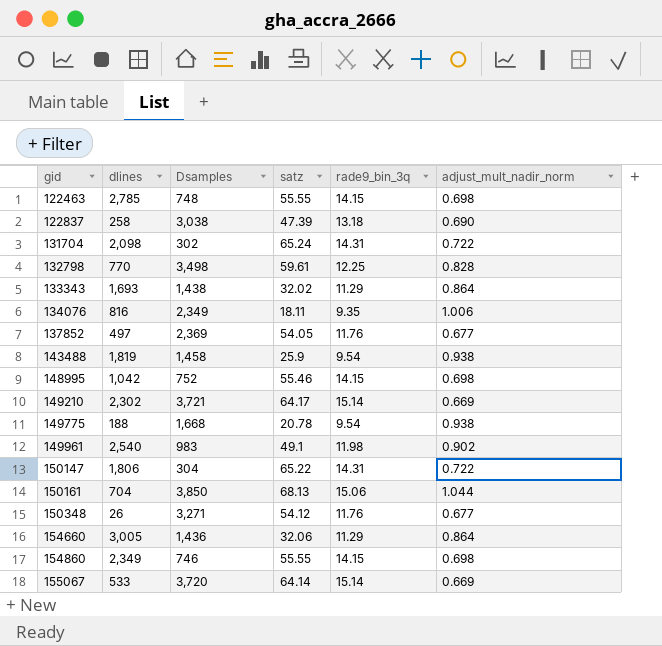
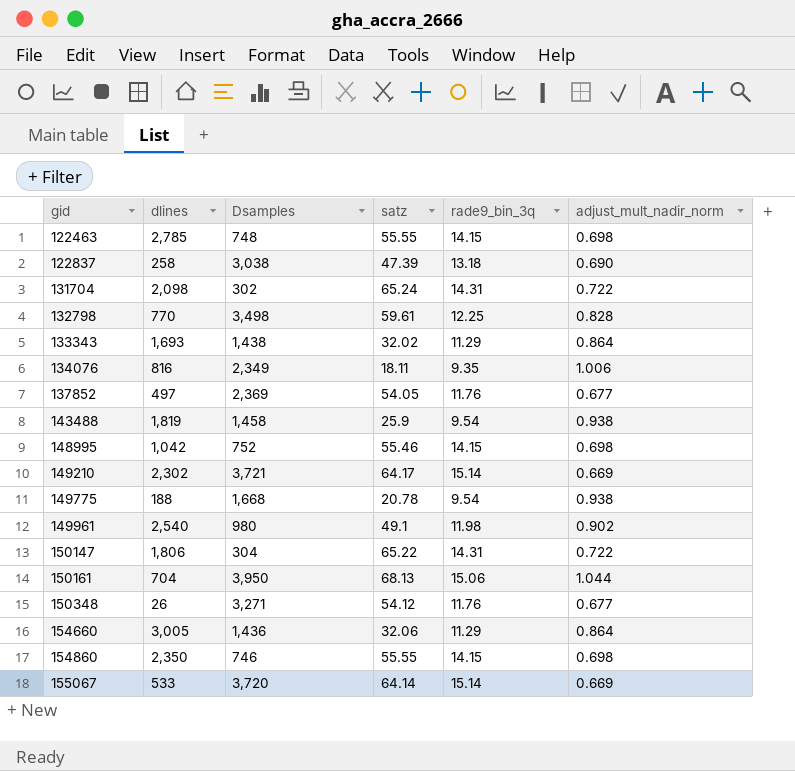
149961 | Dsamples: 983 -> 980
150161 | Dsamples: 3,850 -> 3,950
154860 | dlines: 2,349 -> 2,350

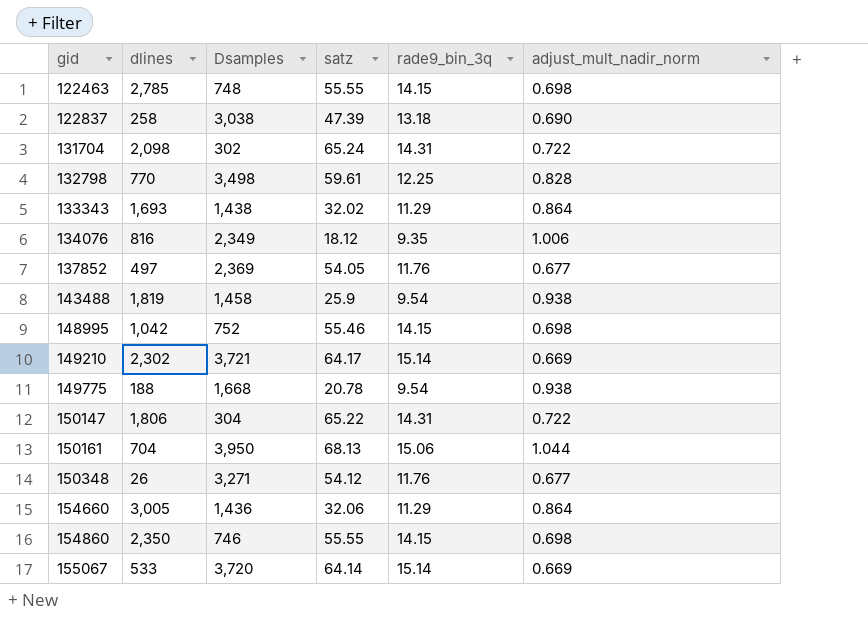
row 149961: 2,540 | 980 | 49.1 | 11.98 | 0.902 -> none
134076 | satz: 18.11 -> 18.12

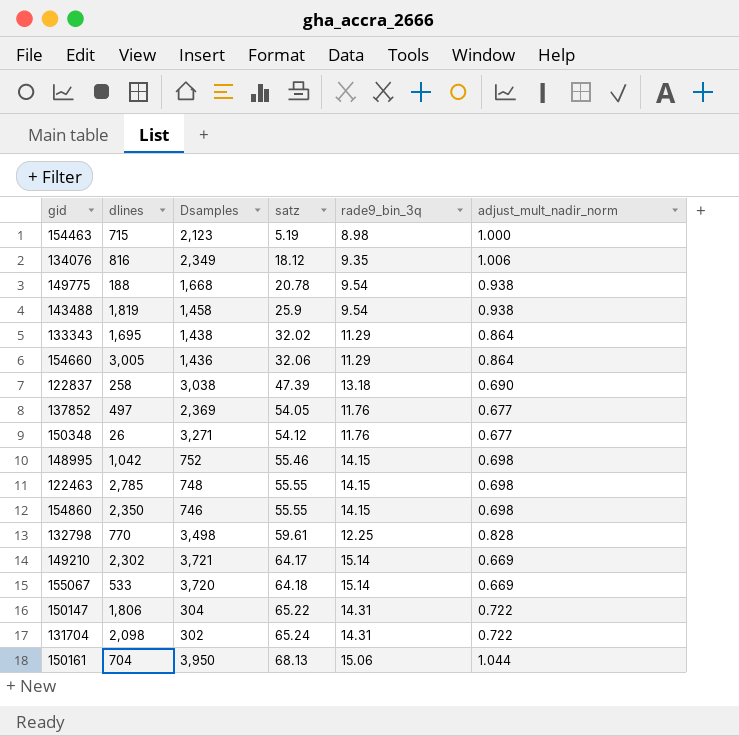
row order: gid ascending -> satz ascending
row 154463: none -> 715 | 2,123 | 5.19 | 8.98 | 1.000
133343 | dlines: 1,693 -> 1,695
155067 | satz: 64.14 -> 64.18

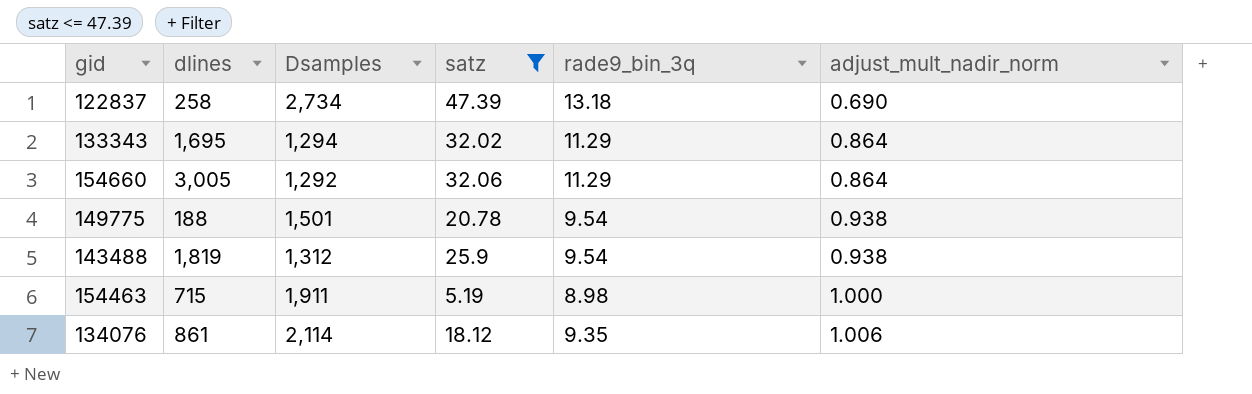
filter: none -> satz <= 47.39
row order: satz ascending -> adjust_mult_nadir_norm ascending
122837 | Dsamples: 3,038 -> 2,734
133343 | Dsamples: 1,438 -> 1,294
154660 | Dsamples: 1,436 -> 1,292
149775 | Dsamples: 1,668 -> 1,501
143488 | Dsamples: 1,458 -> 1,312
154463 | Dsamples: 2,123 -> 1,911
134076 | dlines: 816 -> 861
134076 | Dsamples: 2,349 -> 2,114

